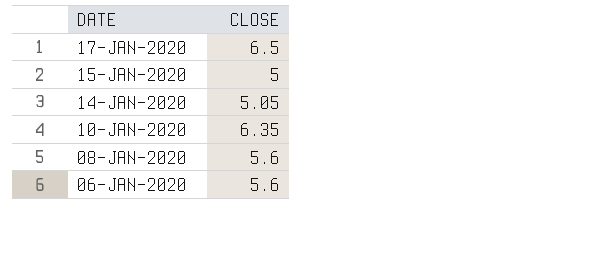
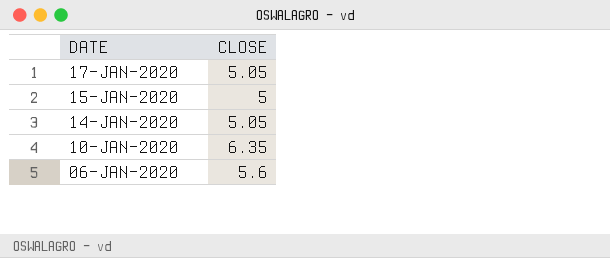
row 08-JAN-2020: 5.6 -> none
17-JAN-2020 | CLOSE: 6.5 -> 5.05

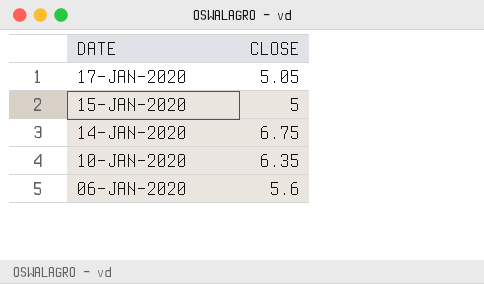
14-JAN-2020 | CLOSE: 5.05 -> 6.75

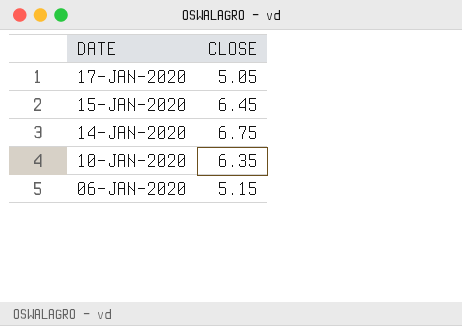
15-JAN-2020 | CLOSE: 5 -> 6.45
06-JAN-2020 | CLOSE: 5.6 -> 5.15

